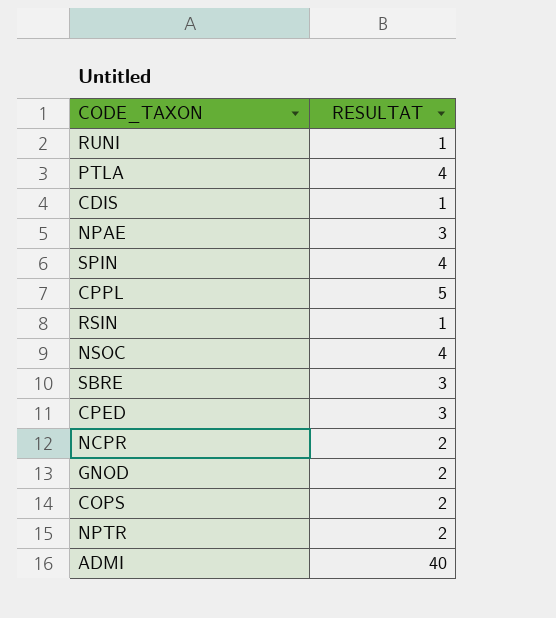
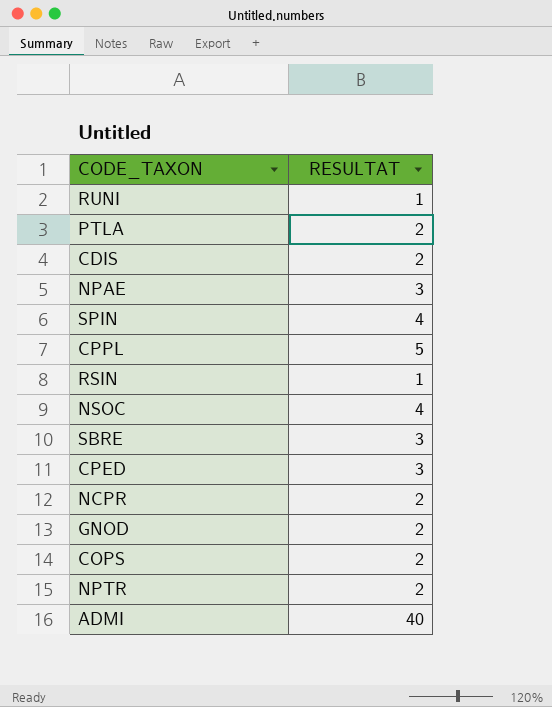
PTLA | RESULTAT: 4 -> 2
CDIS | RESULTAT: 1 -> 2

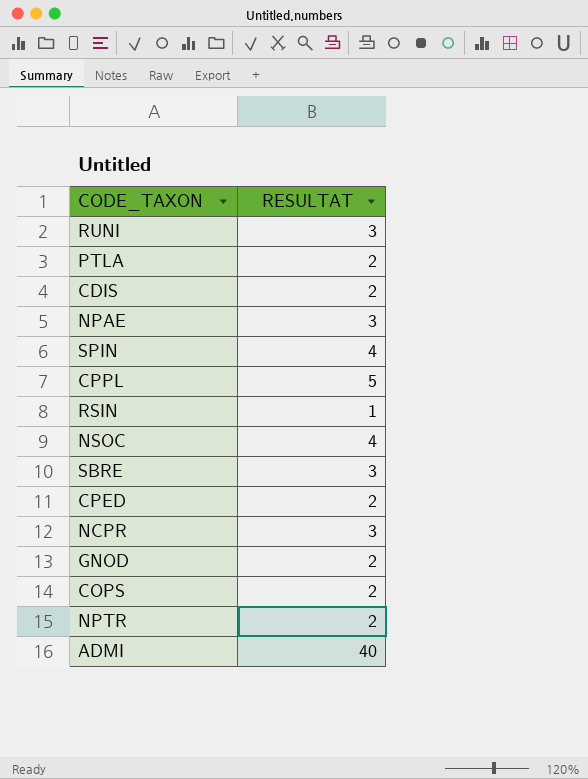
RUNI | RESULTAT: 1 -> 3
CPED | RESULTAT: 3 -> 2
NCPR | RESULTAT: 2 -> 3

